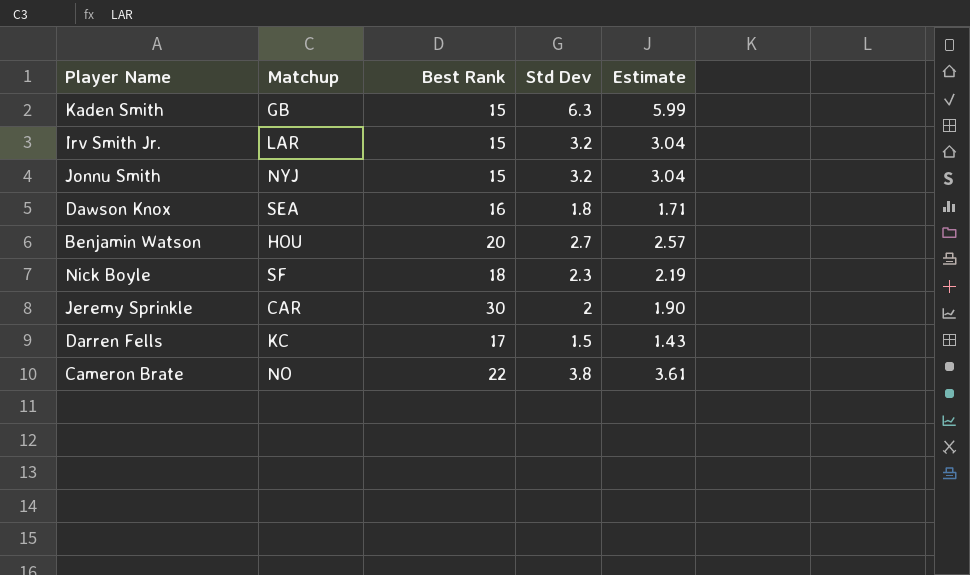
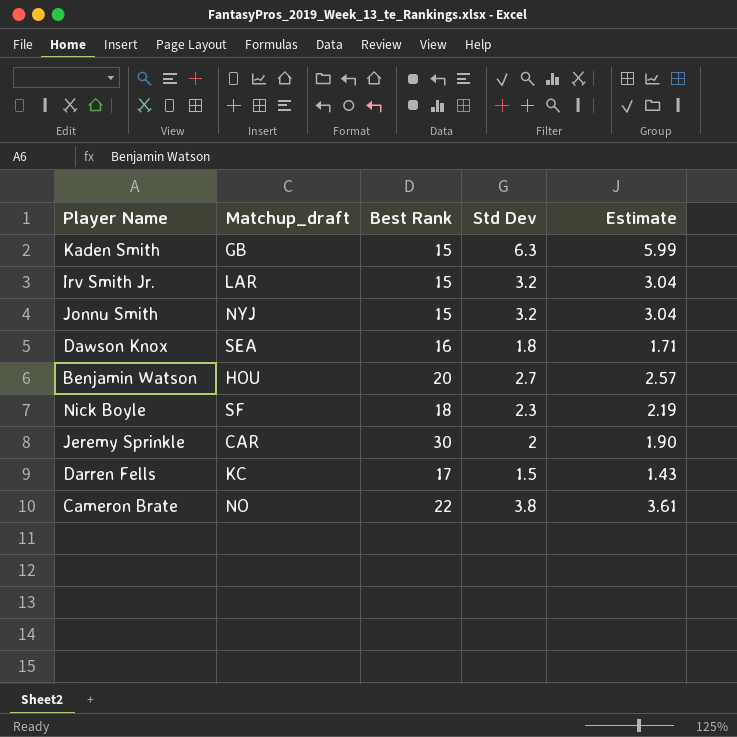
column name: Matchup -> Matchup_draft

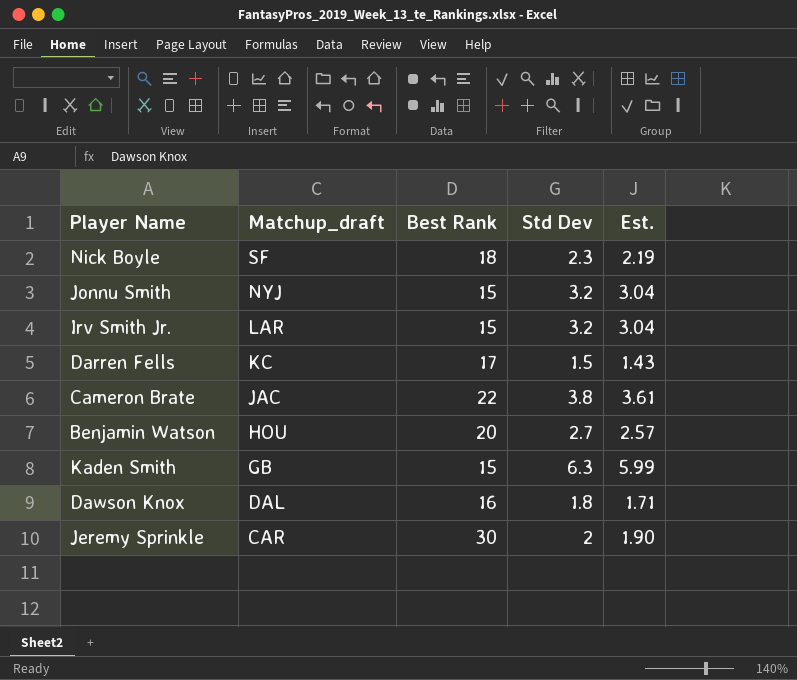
row order: none -> Matchup_draft descending
column name: Estimate -> Est.
Cameron Brate | Matchup_draft: NO -> JAC
Dawson Knox | Matchup_draft: SEA -> DAL

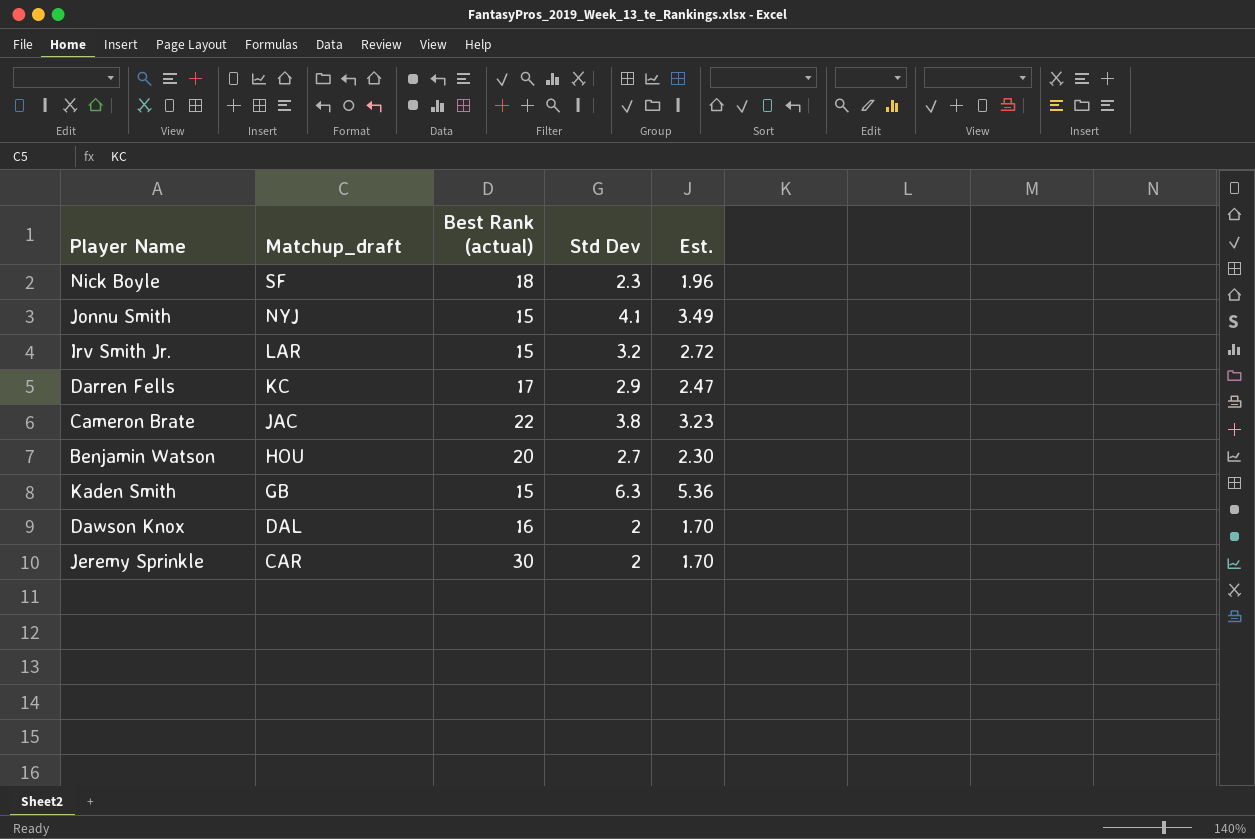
column name: Best Rank -> Best Rank (actual)
column Est. | formula: [Std Dev] * 0.95 -> [Std Dev] * 0.85
Jonnu Smith | Std Dev: 3.2 -> 4.1
Darren Fells | Std Dev: 1.5 -> 2.9
Dawson Knox | Std Dev: 1.8 -> 2

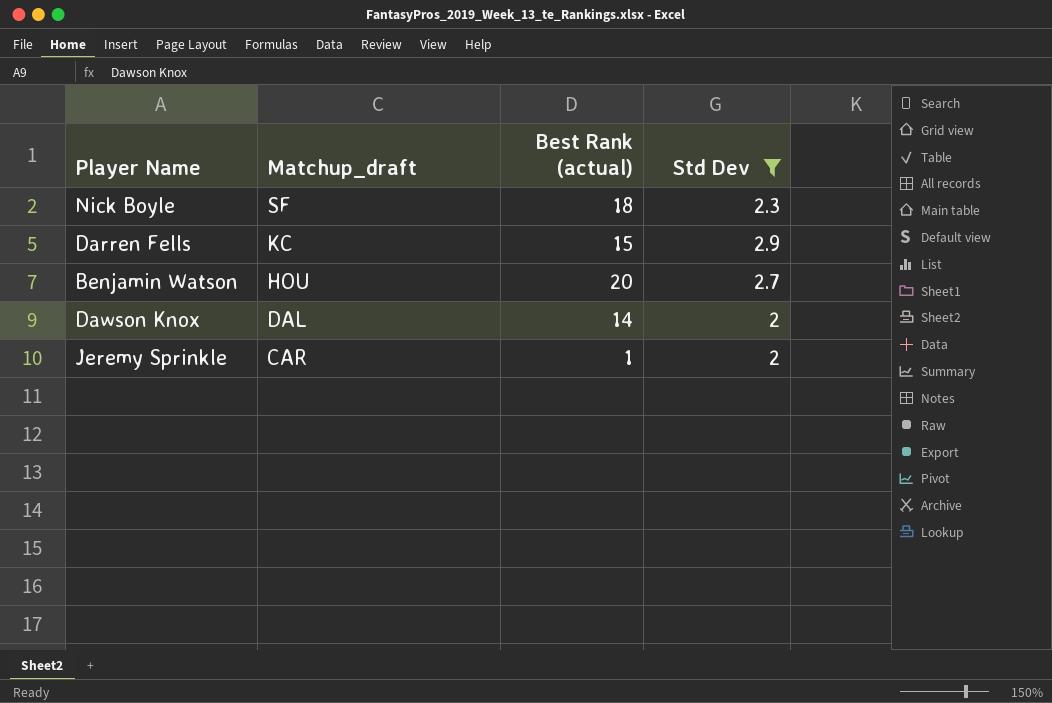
filter: none -> Std Dev <= 2.9
column Est. | formula: [Std Dev] * 0.85 -> none
Darren Fells | Best Rank (actual): 17 -> 15
Dawson Knox | Best Rank (actual): 16 -> 14
Jeremy Sprinkle | Best Rank (actual): 30 -> 1

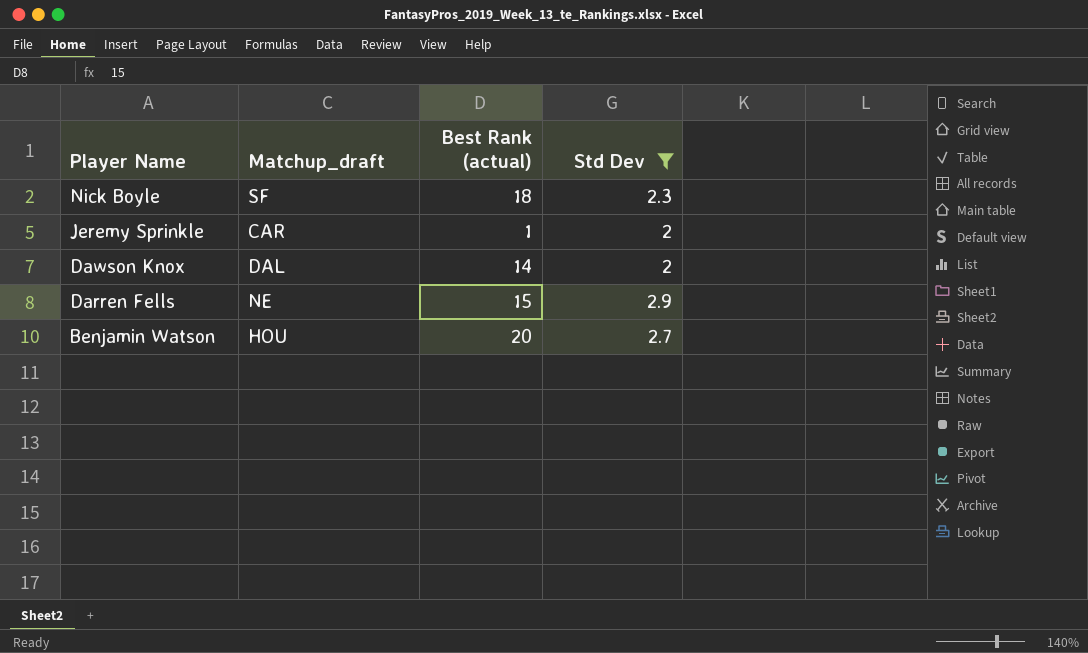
row order: Matchup_draft descending -> Player Name descending
Darren Fells | Matchup_draft: KC -> NE

